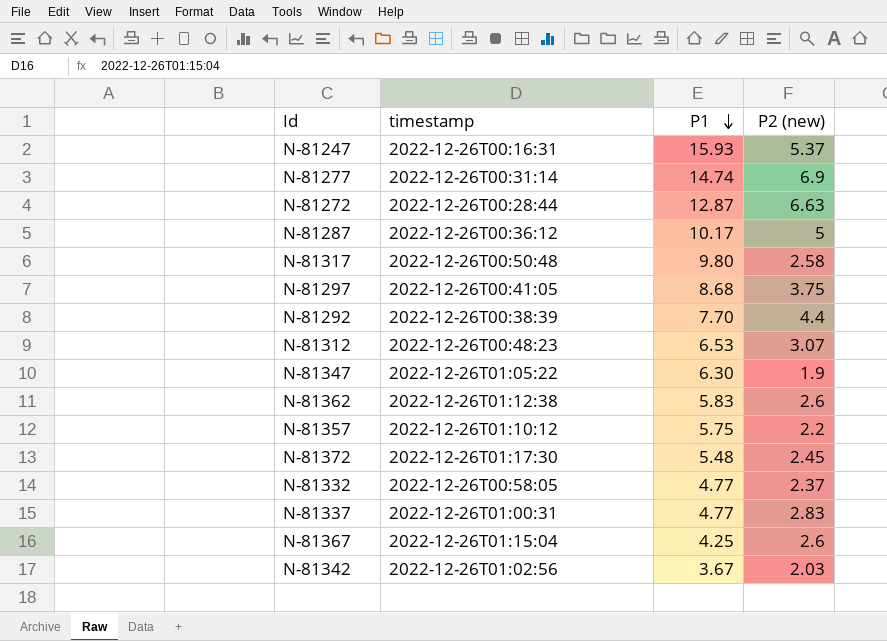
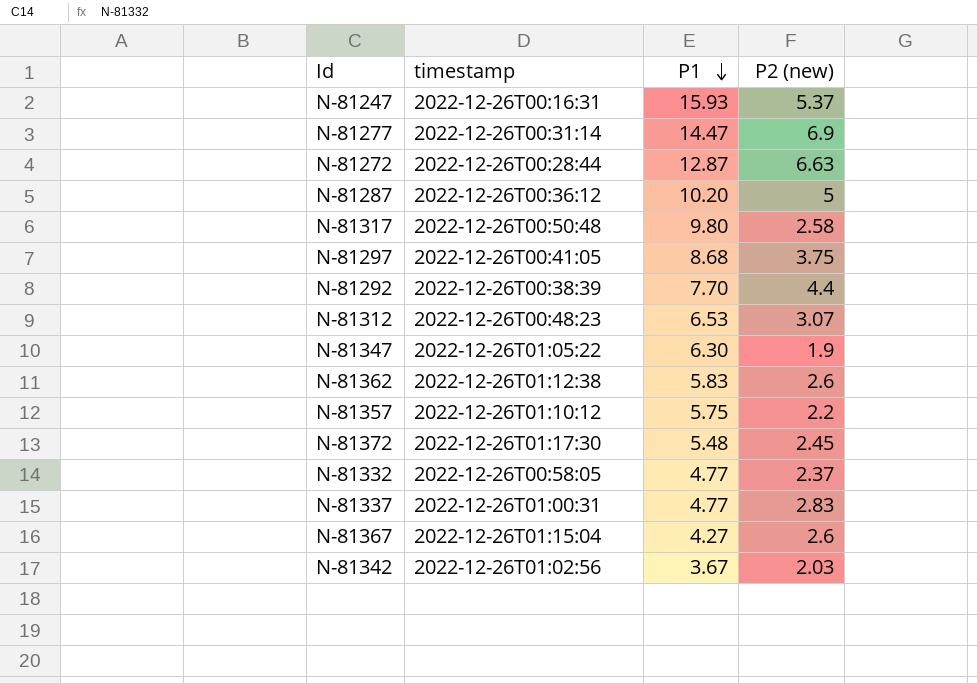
N-81277 | P1: 14.74 -> 14.47
N-81287 | P1: 10.17 -> 10.20
N-81367 | P1: 4.25 -> 4.27

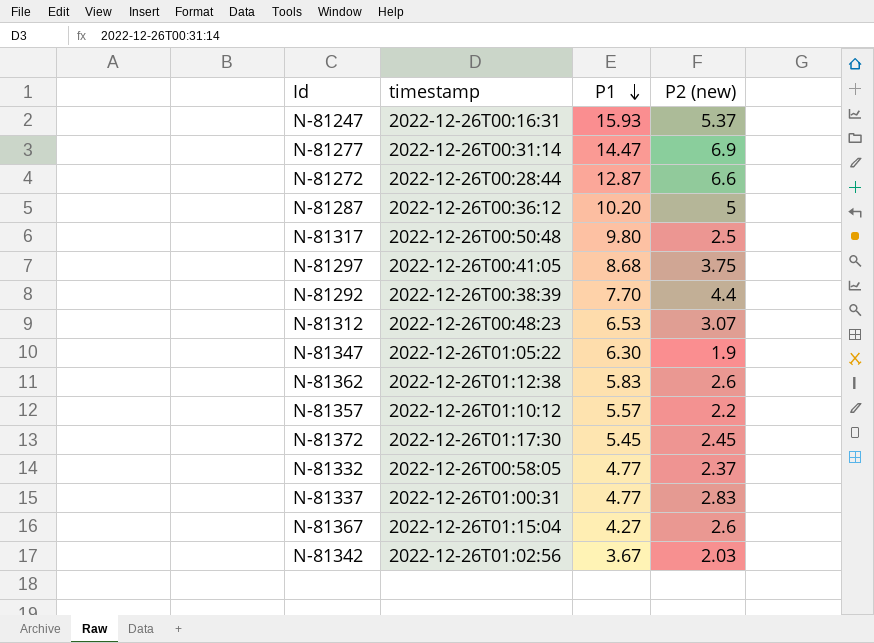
N-81272 | P2 (new): 6.63 -> 6.6
N-81317 | P2 (new): 2.58 -> 2.5
N-81357 | P1: 5.75 -> 5.57
N-81372 | P1: 5.48 -> 5.45

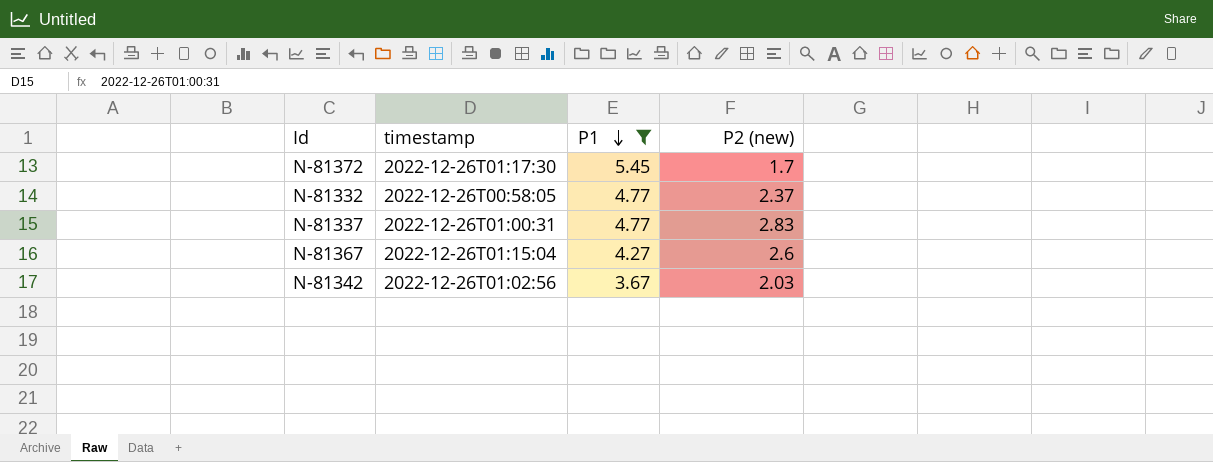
filter: none -> P1 <= 5.45
N-81372 | P2 (new): 2.45 -> 1.7

